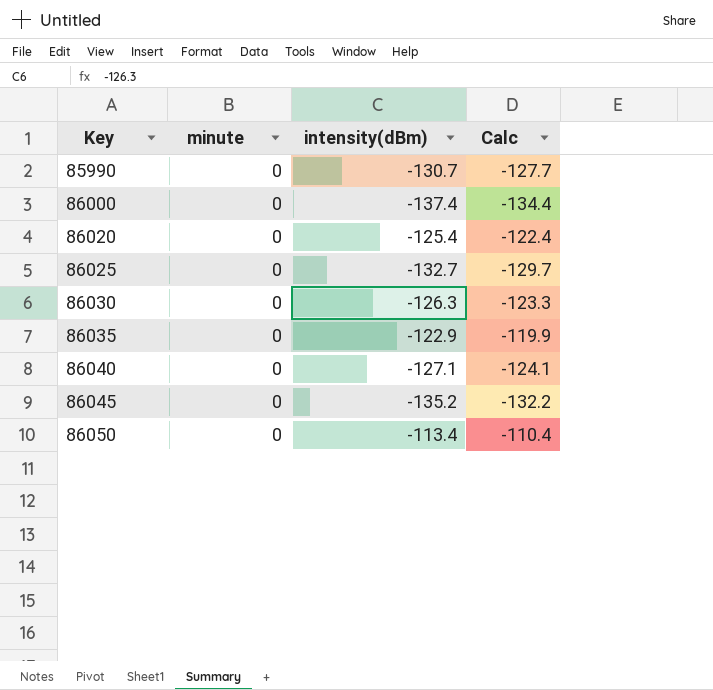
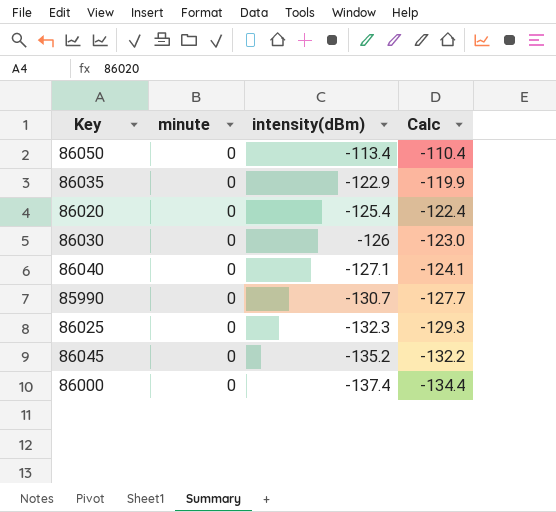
row order: Key ascending -> intensity(dBm) descending
86030 | intensity(dBm): -126.3 -> -126
86030 | Calc: -123.3 -> -123.0
86025 | intensity(dBm): -132.7 -> -132.3
86025 | Calc: -129.7 -> -129.3

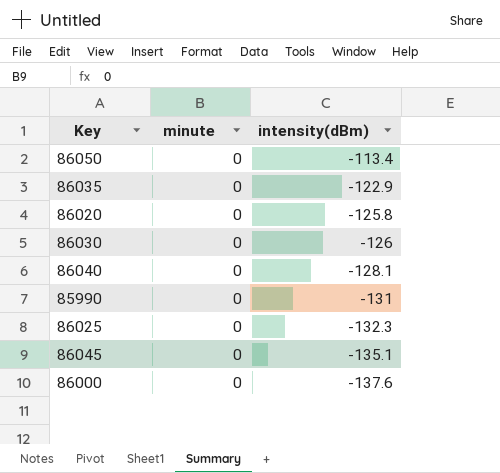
column Calc | formula: [intensity(dBm)] + 3 -> none
86020 | intensity(dBm): -125.4 -> -125.8
86040 | intensity(dBm): -127.1 -> -128.1
85990 | intensity(dBm): -130.7 -> -131
86045 | intensity(dBm): -135.2 -> -135.1
86000 | intensity(dBm): -137.4 -> -137.6

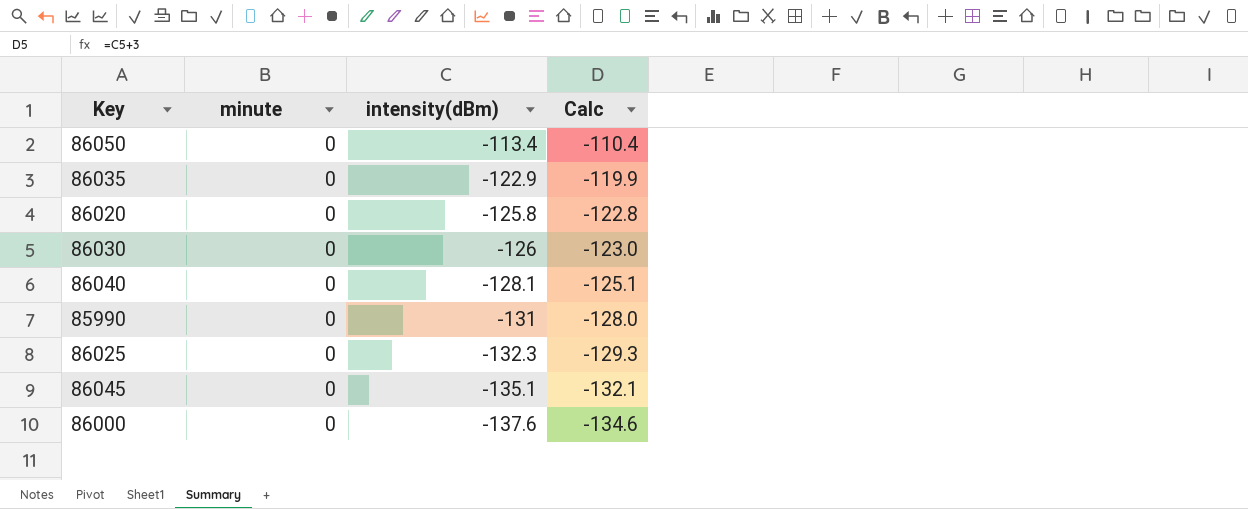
column Calc | formula: none -> [intensity(dBm)] + 3

